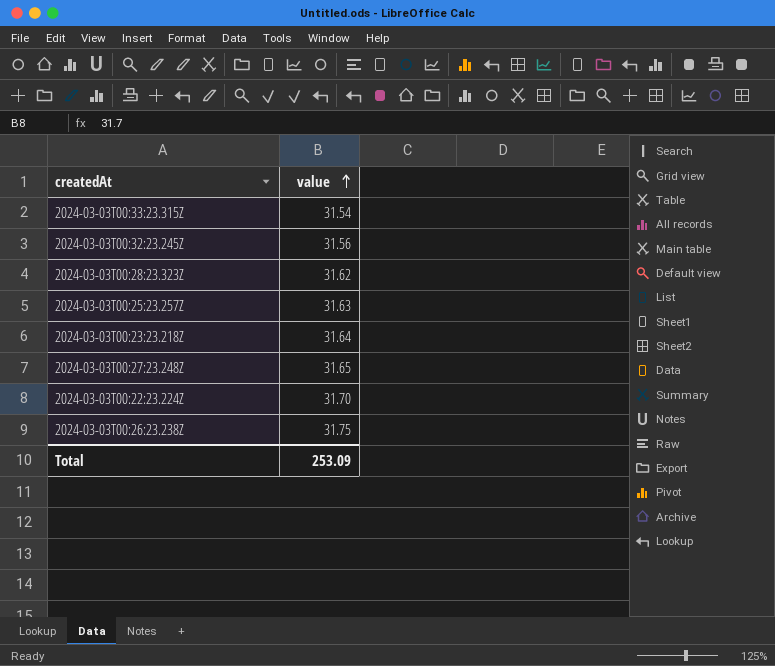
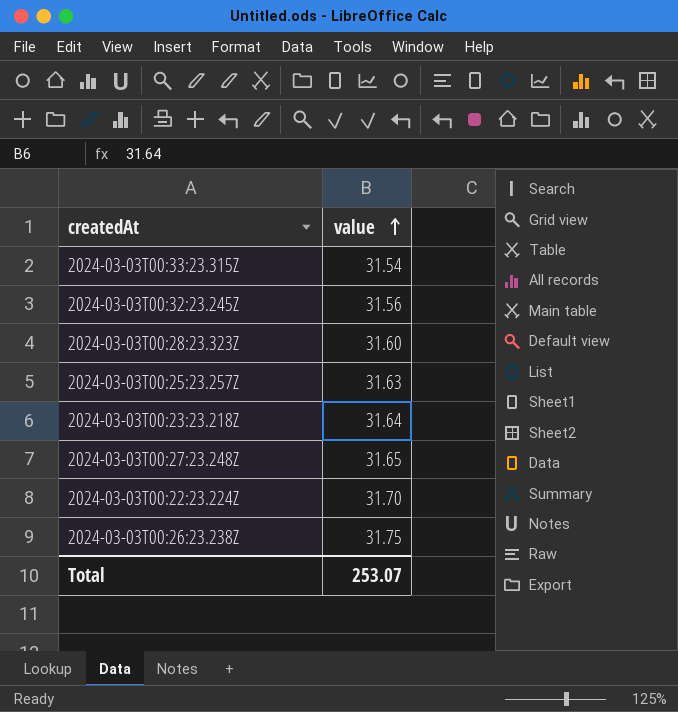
2024-03-03T00:28:23.323Z | value: 31.62 -> 31.60
Total | value: 253.09 -> 253.07

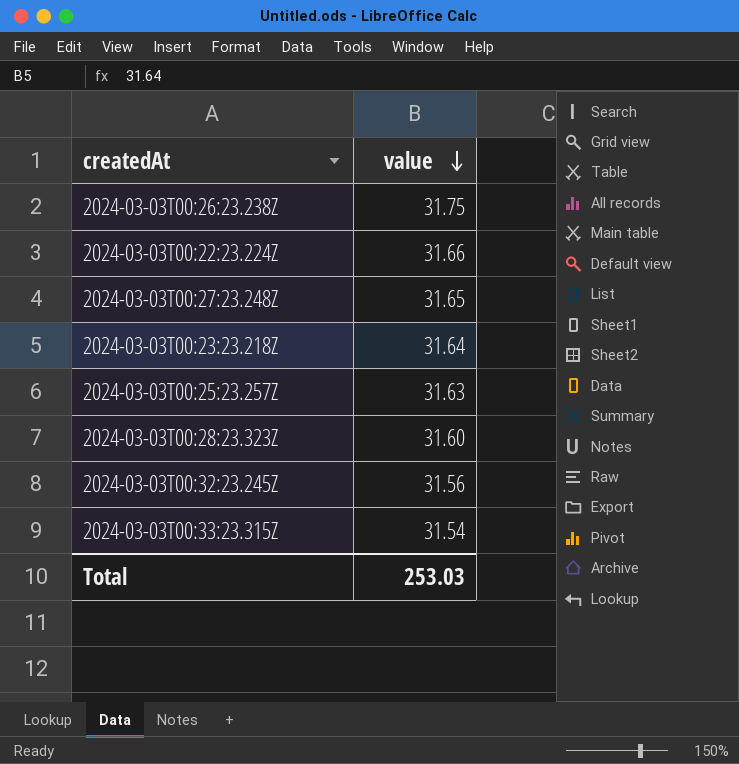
row order: value ascending -> value descending
2024-03-03T00:22:23.224Z | value: 31.70 -> 31.66
Total | value: 253.07 -> 253.03

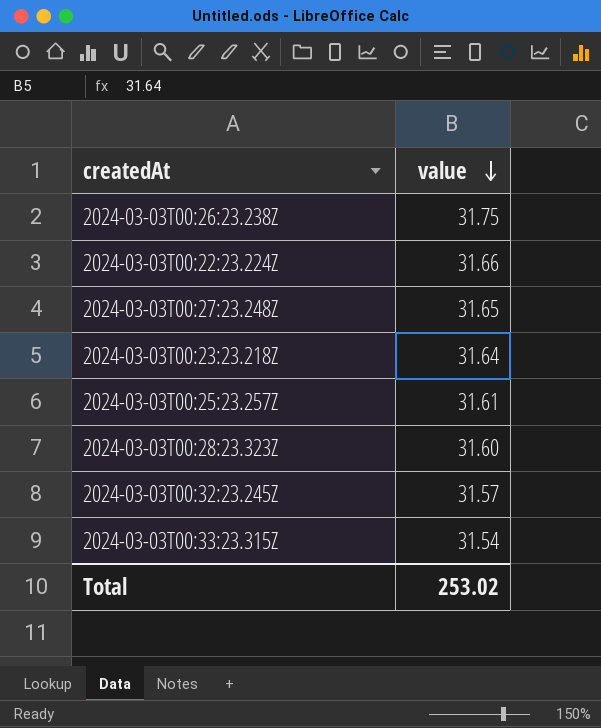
2024-03-03T00:25:23.257Z | value: 31.63 -> 31.61
2024-03-03T00:32:23.245Z | value: 31.56 -> 31.57
Total | value: 253.03 -> 253.02

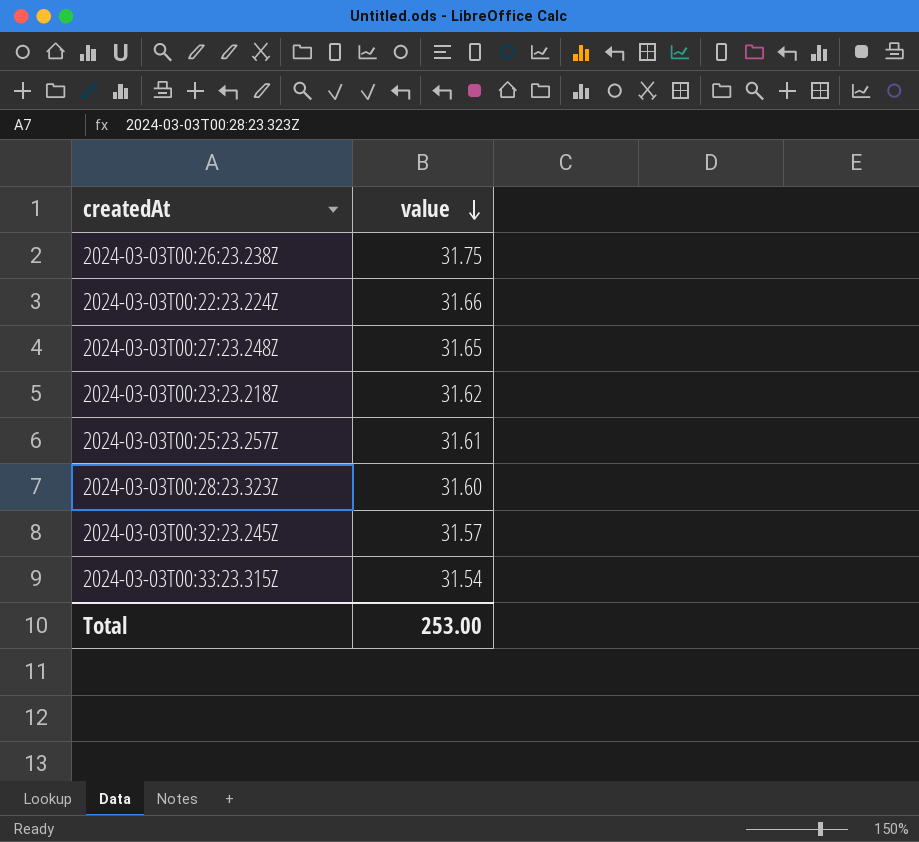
2024-03-03T00:23:23.218Z | value: 31.64 -> 31.62
Total | value: 253.02 -> 253.00

